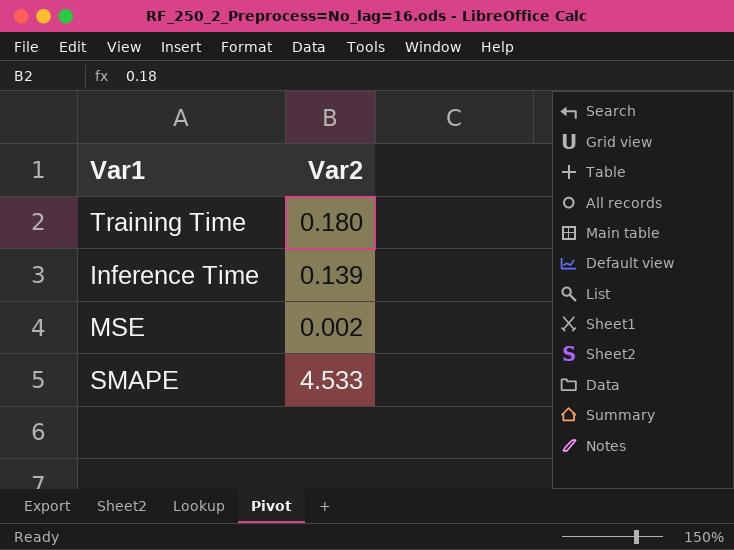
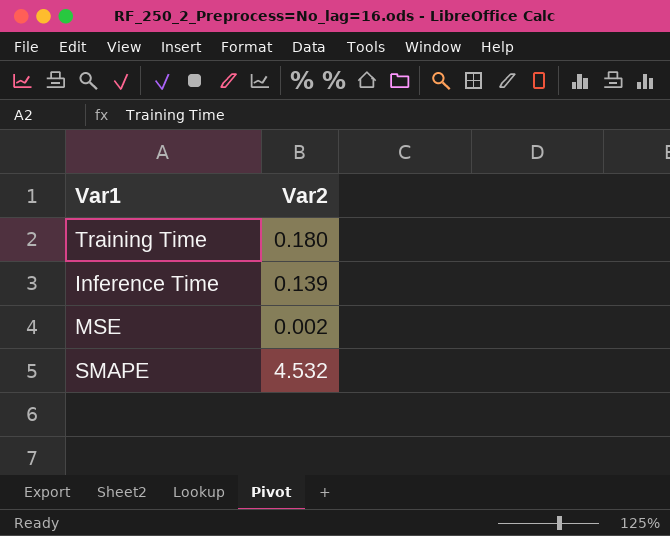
SMAPE | Var2: 4.533 -> 4.532

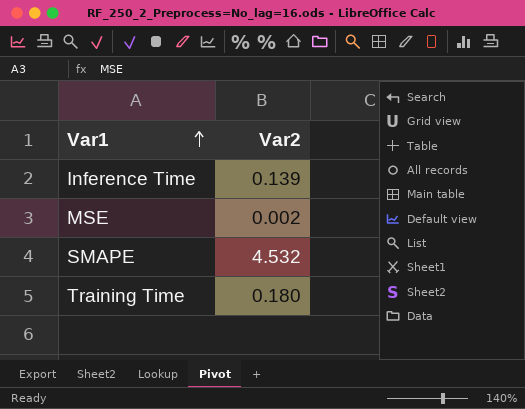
row order: none -> Var1 ascending

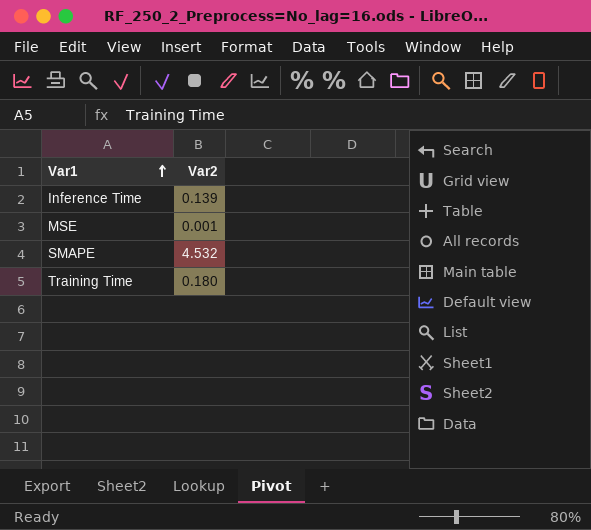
MSE | Var2: 0.002 -> 0.001

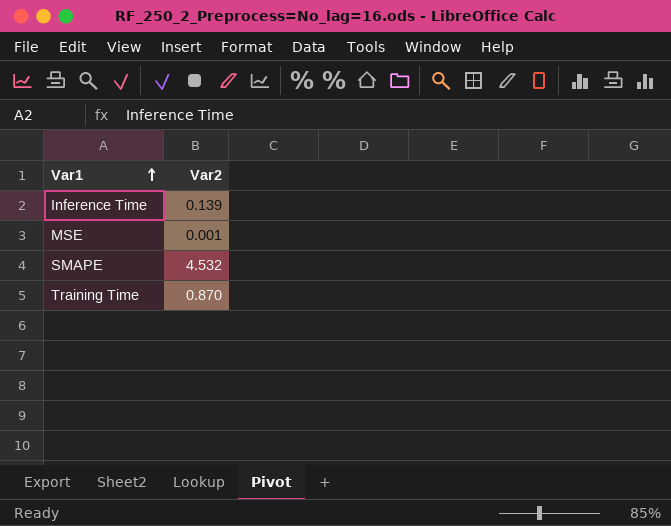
Training Time | Var2: 0.180 -> 0.870

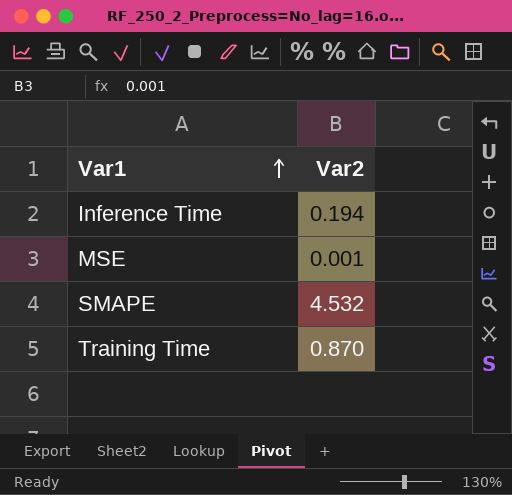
Inference Time | Var2: 0.139 -> 0.194

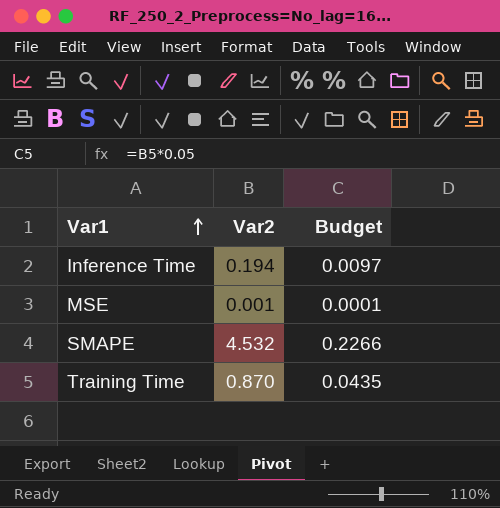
column Budget | formula: none -> [Var2] * 0.05

